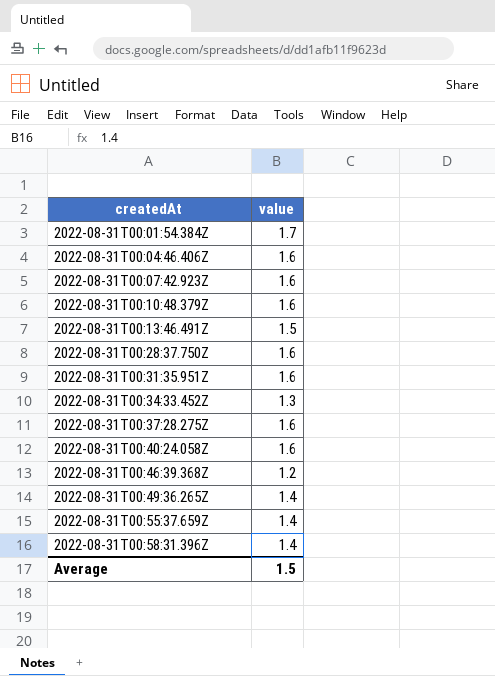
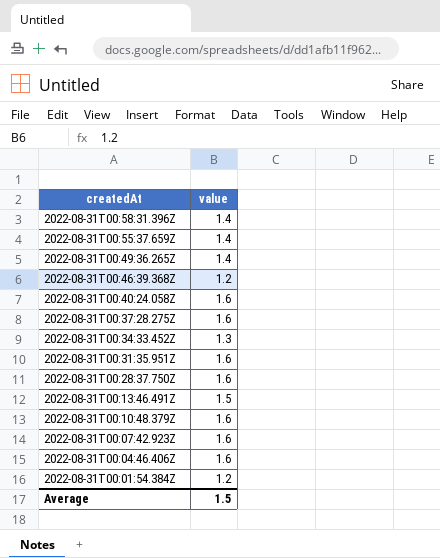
row order: createdAt ascending -> createdAt descending
2022-08-31T00:01:54.384Z | value: 1.7 -> 1.2

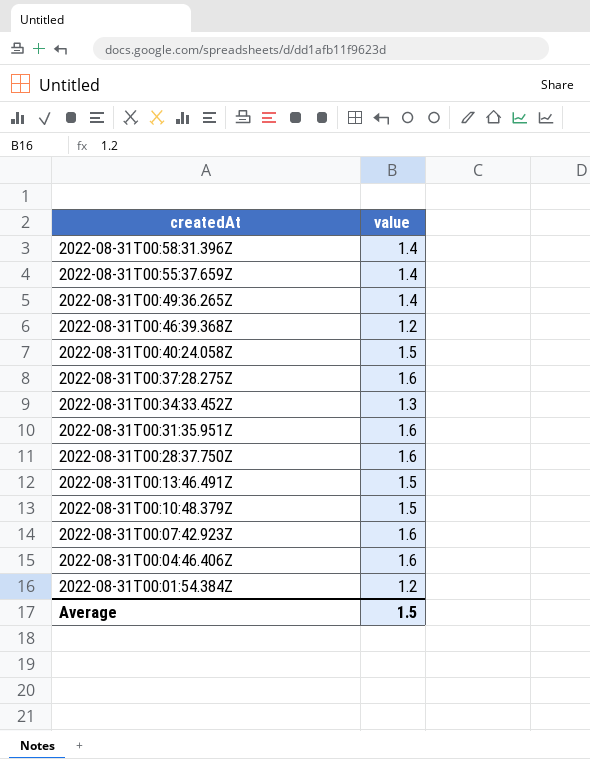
2022-08-31T00:40:24.058Z | value: 1.6 -> 1.5
2022-08-31T00:10:48.379Z | value: 1.6 -> 1.5

